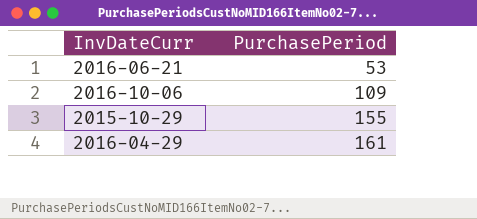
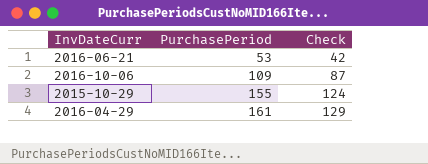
column Check | formula: none -> [PurchasePeriod] * 0.8

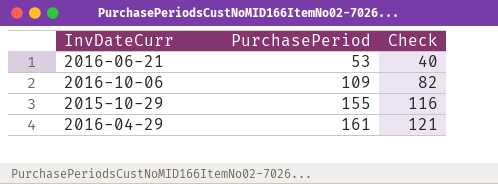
column Check | formula: [PurchasePeriod] * 0.8 -> [PurchasePeriod] * 0.75

